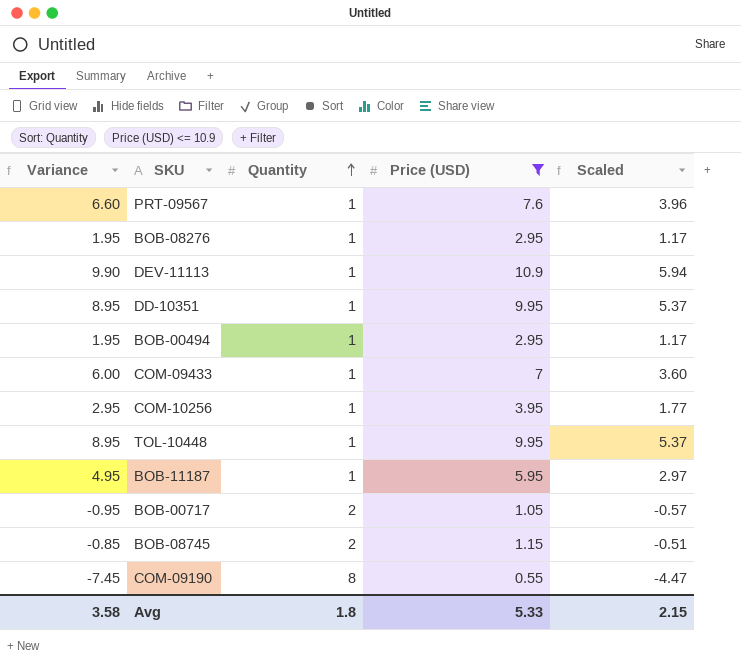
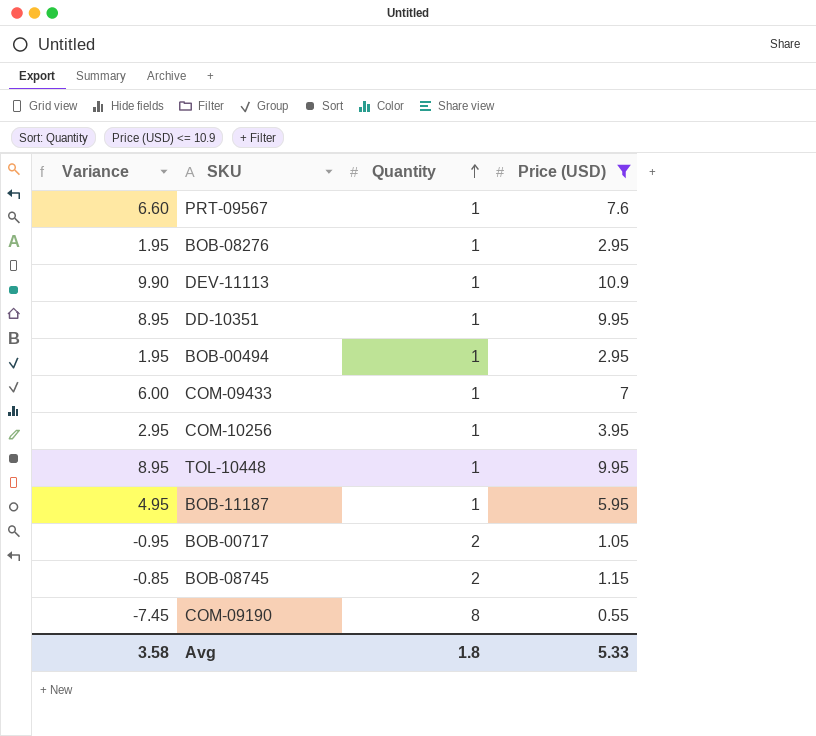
column Scaled | formula: [Variance] * 0.6 -> none

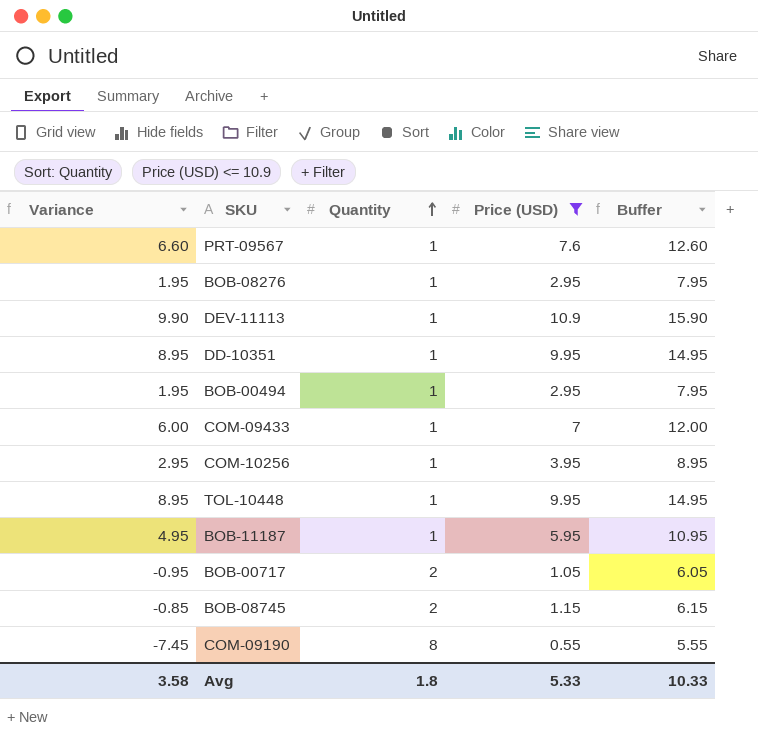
column Buffer | formula: none -> [Price (USD)] + 5

